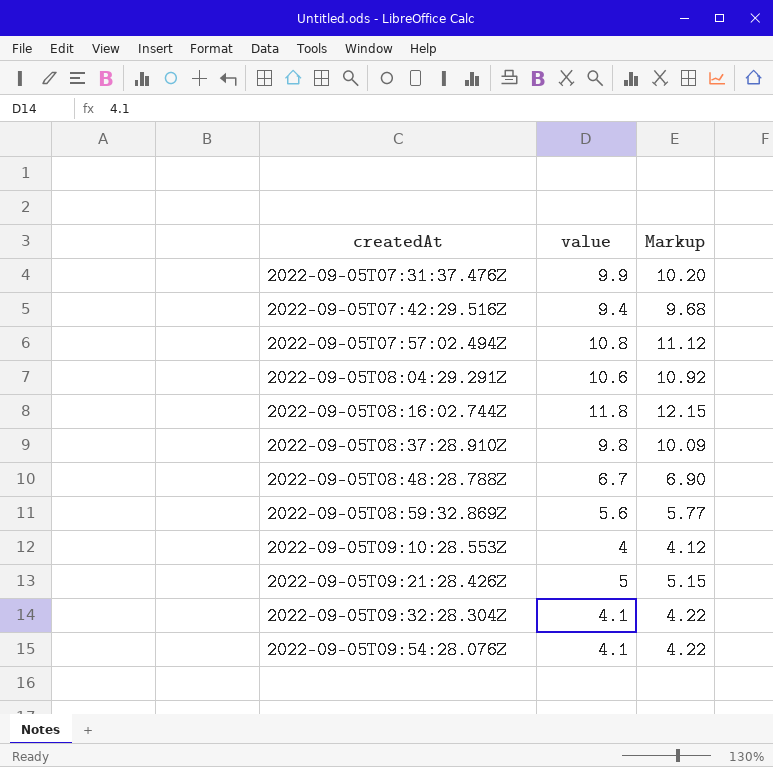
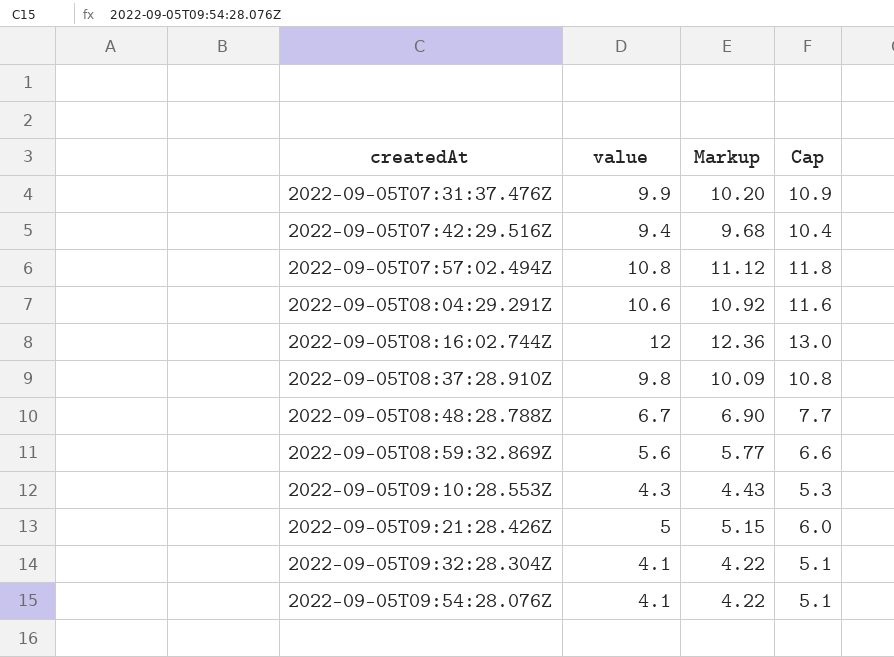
column Cap | formula: none -> [value] + 1
2022-09-05T08:16:02.744Z | value: 11.8 -> 12
2022-09-05T08:16:02.744Z | Markup: 12.15 -> 12.36
2022-09-05T09:10:28.553Z | value: 4 -> 4.3
2022-09-05T09:10:28.553Z | Markup: 4.12 -> 4.43

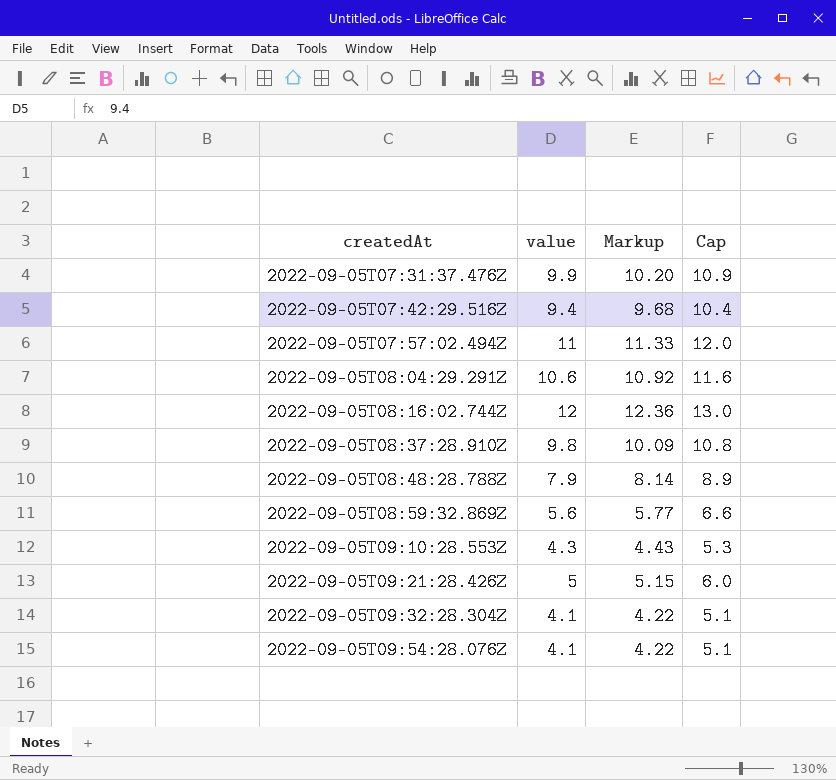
2022-09-05T07:57:02.494Z | value: 10.8 -> 11
2022-09-05T07:57:02.494Z | Markup: 11.12 -> 11.33
2022-09-05T07:57:02.494Z | Cap: 11.8 -> 12.0
2022-09-05T08:48:28.788Z | value: 6.7 -> 7.9
2022-09-05T08:48:28.788Z | Markup: 6.90 -> 8.14
2022-09-05T08:48:28.788Z | Cap: 7.7 -> 8.9

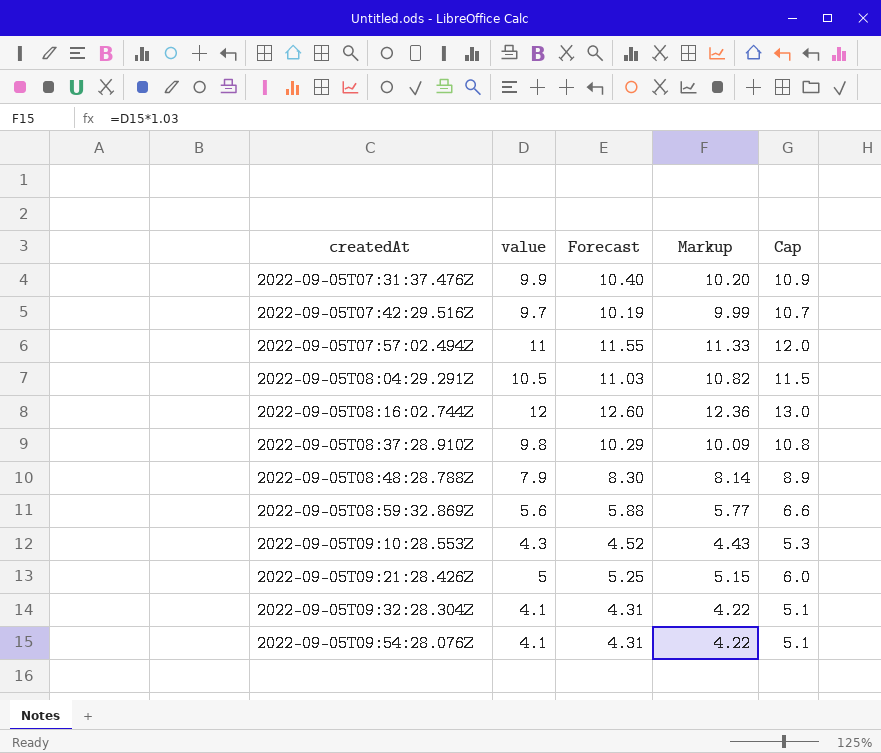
column Forecast | formula: none -> [value] * 1.05
2022-09-05T07:42:29.516Z | value: 9.4 -> 9.7
2022-09-05T07:42:29.516Z | Markup: 9.68 -> 9.99
2022-09-05T07:42:29.516Z | Cap: 10.4 -> 10.7
2022-09-05T08:04:29.291Z | value: 10.6 -> 10.5
2022-09-05T08:04:29.291Z | Markup: 10.92 -> 10.82
2022-09-05T08:04:29.291Z | Cap: 11.6 -> 11.5

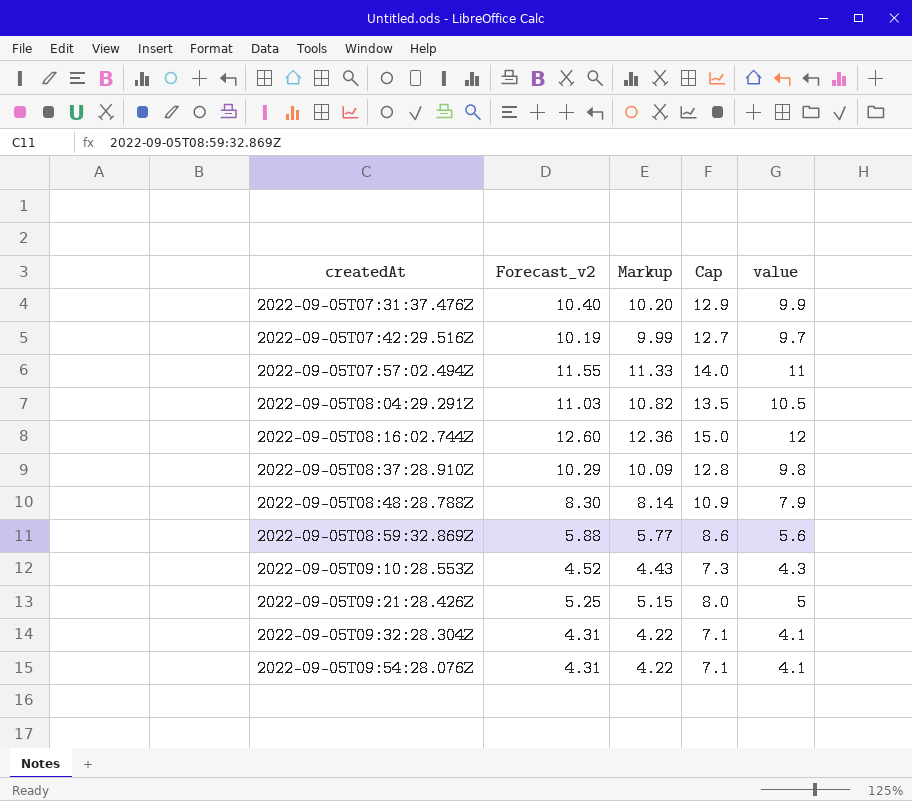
column name: Forecast -> Forecast_v2
column Cap | formula: [value] + 1 -> [value] + 3
column value | position: 2 -> 5

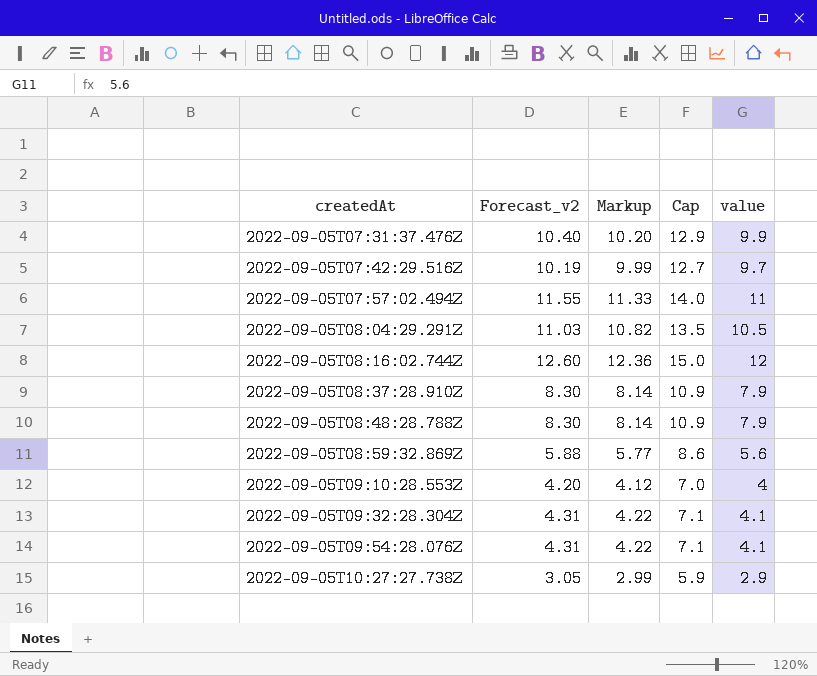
row 2022-09-05T09:21:28.426Z: 5.25 | 5.15 | 8.0 | 5 -> none
2022-09-05T08:37:28.910Z | Forecast_v2: 10.29 -> 8.30
2022-09-05T08:37:28.910Z | Markup: 10.09 -> 8.14
2022-09-05T08:37:28.910Z | Cap: 12.8 -> 10.9
2022-09-05T08:37:28.910Z | value: 9.8 -> 7.9
2022-09-05T09:10:28.553Z | Forecast_v2: 4.52 -> 4.20
2022-09-05T09:10:28.553Z | Markup: 4.43 -> 4.12
2022-09-05T09:10:28.553Z | Cap: 7.3 -> 7.0
2022-09-05T09:10:28.553Z | value: 4.3 -> 4
row 2022-09-05T10:27:27.738Z: none -> 3.05 | 2.99 | 5.9 | 2.9

